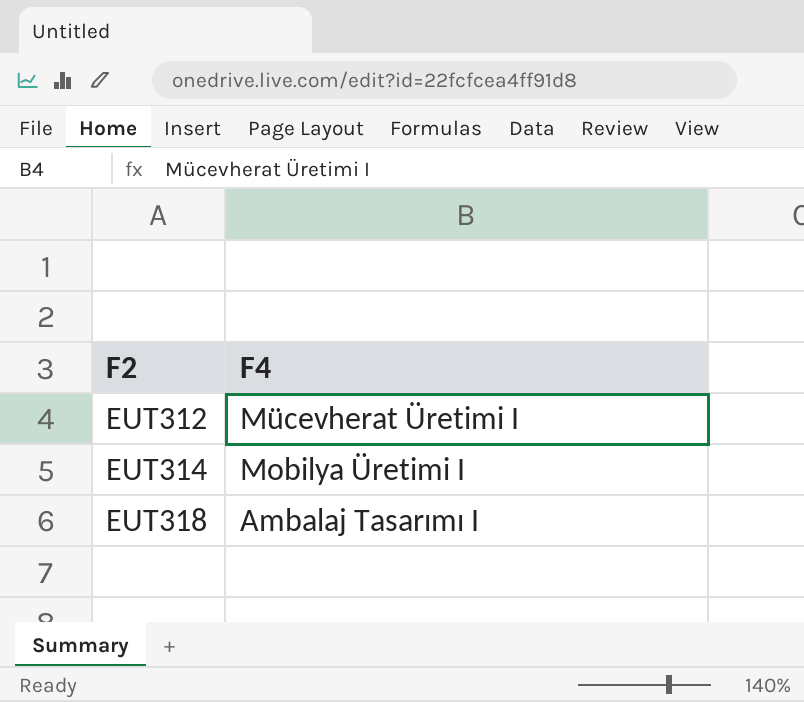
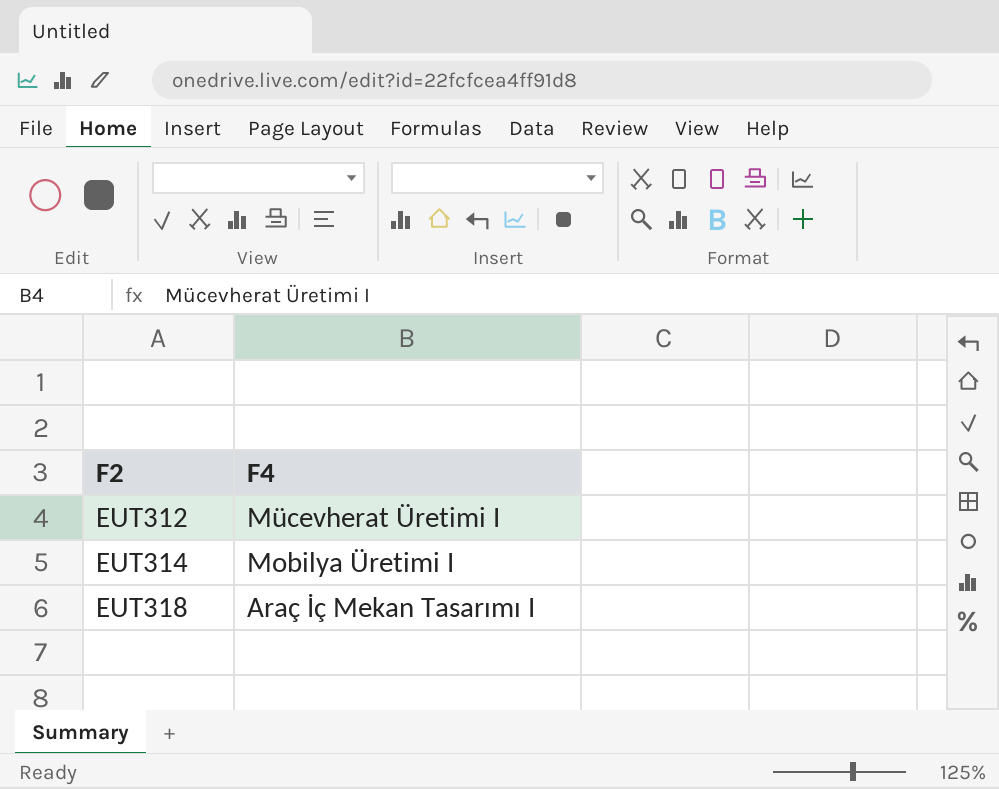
EUT318 | F4: Ambalaj Tasarımı I -> Araç İç Mekan Tasarımı I

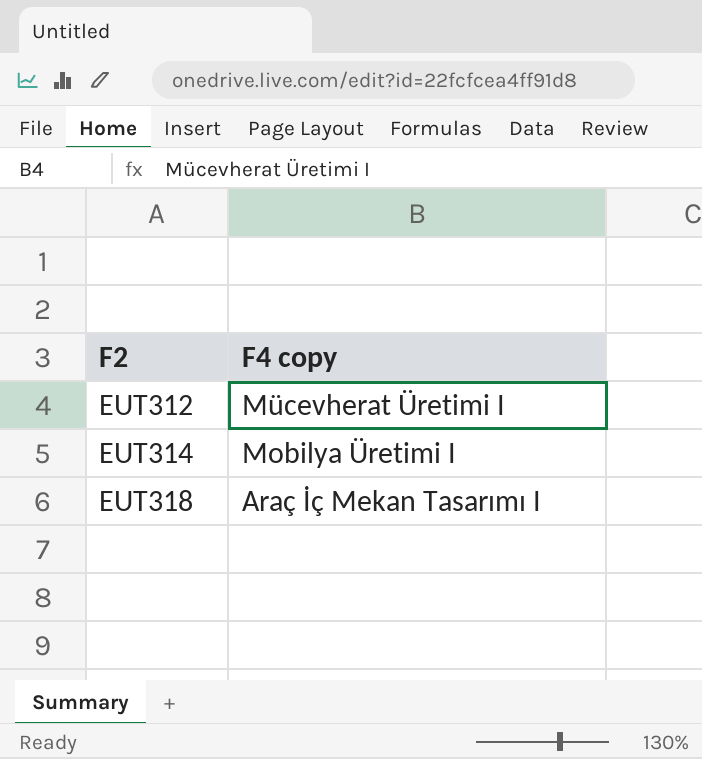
column name: F4 -> F4 copy

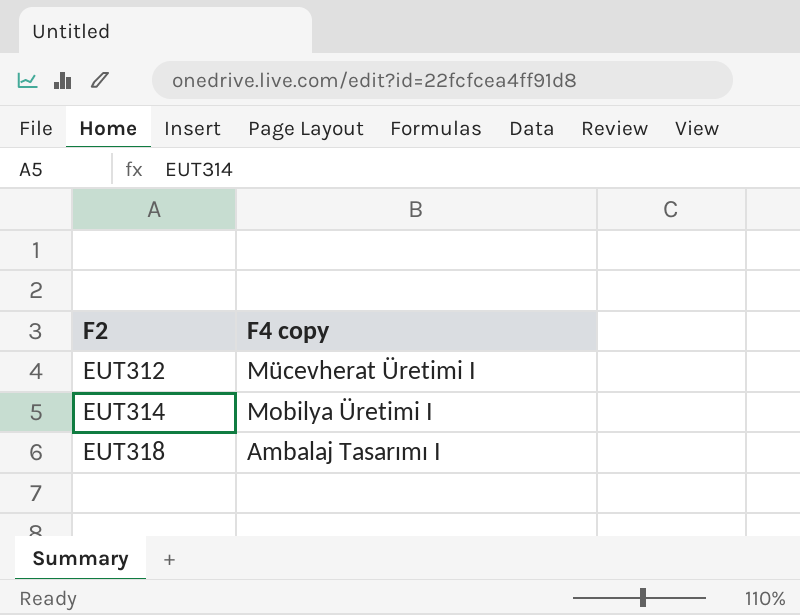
EUT318 | F4 copy: Araç İç Mekan Tasarımı I -> Ambalaj Tasarımı I

